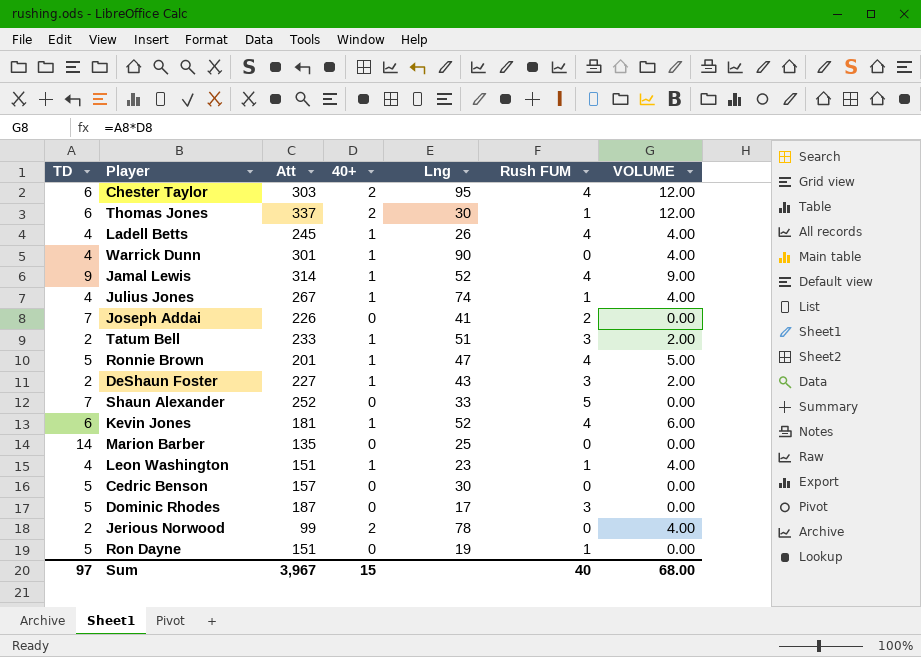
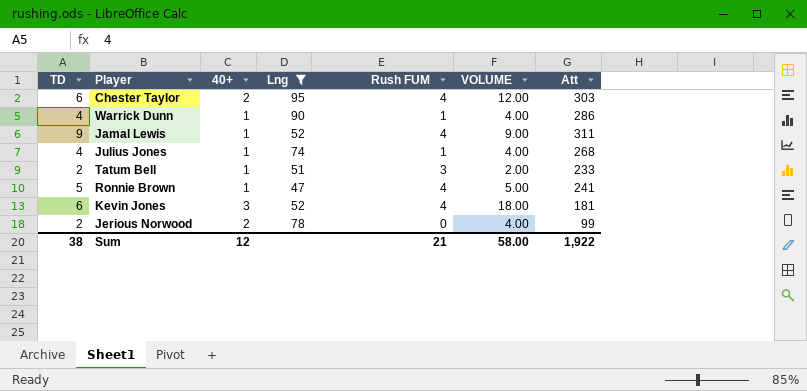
filter: none -> Lng >= 47
column Att | position: 3 -> 7
Warrick Dunn | Rush FUM: 0 -> 1
Warrick Dunn | Att: 301 -> 286
Jamal Lewis | Att: 314 -> 311
Julius Jones | Att: 267 -> 268
Ronnie Brown | Att: 201 -> 241
Kevin Jones | 40+: 1 -> 3
Kevin Jones | VOLUME: 6.00 -> 18.00
Sum | TD: 97 -> 38
Sum | 40+: 15 -> 12
Sum | Rush FUM: 40 -> 21
Sum | VOLUME: 68.00 -> 58.00
Sum | Att: 3,967 -> 1,922

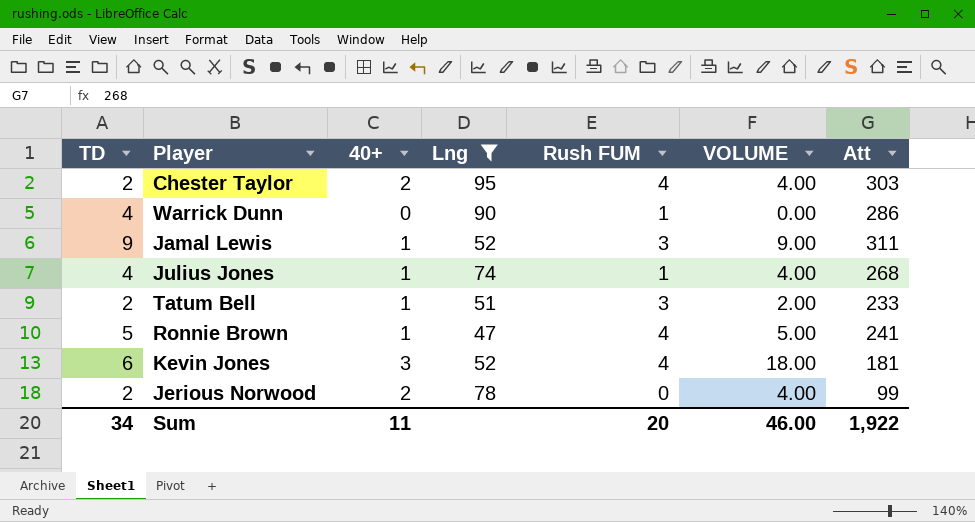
Chester Taylor | TD: 6 -> 2
Chester Taylor | VOLUME: 12.00 -> 4.00
Warrick Dunn | 40+: 1 -> 0
Warrick Dunn | VOLUME: 4.00 -> 0.00
Jamal Lewis | Rush FUM: 4 -> 3
Sum | TD: 38 -> 34
Sum | 40+: 12 -> 11
Sum | Rush FUM: 21 -> 20
Sum | VOLUME: 58.00 -> 46.00

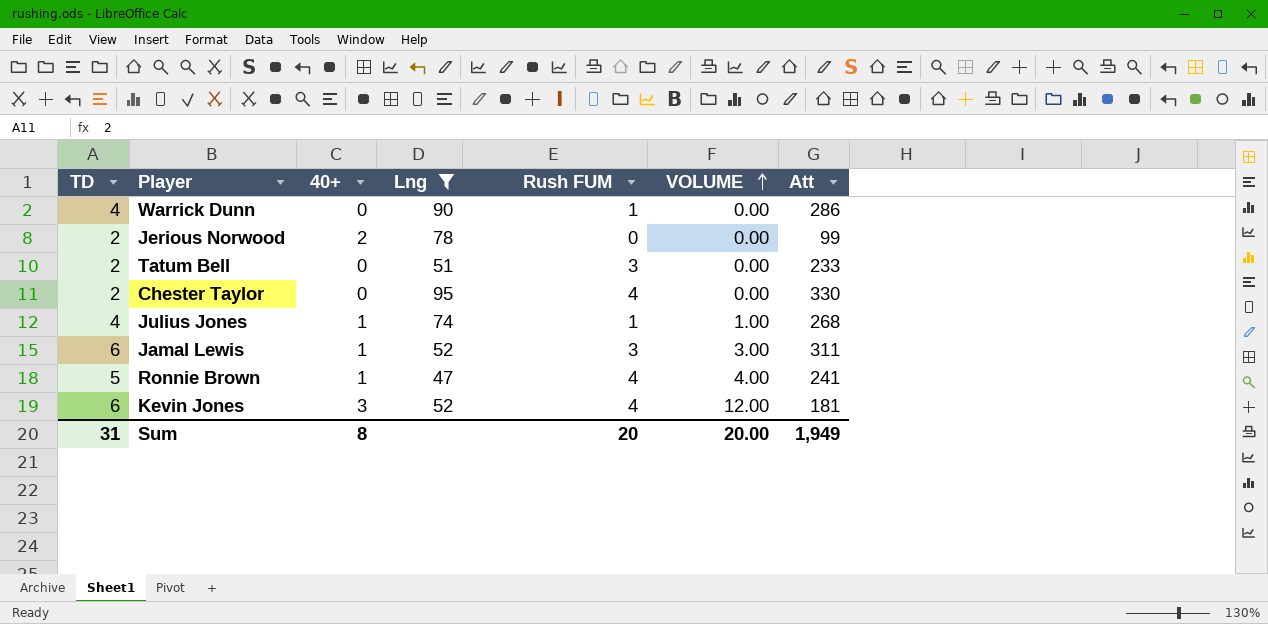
row order: none -> VOLUME ascending
column VOLUME | formula: [TD] * [40+] -> [40+] * [Rush FUM]
Tatum Bell | 40+: 1 -> 0
Chester Taylor | 40+: 2 -> 0
Chester Taylor | Att: 303 -> 330
Jamal Lewis | TD: 9 -> 6
Sum | TD: 34 -> 31
Sum | 40+: 11 -> 8
Sum | VOLUME: 46.00 -> 20.00
Sum | Att: 1,922 -> 1,949

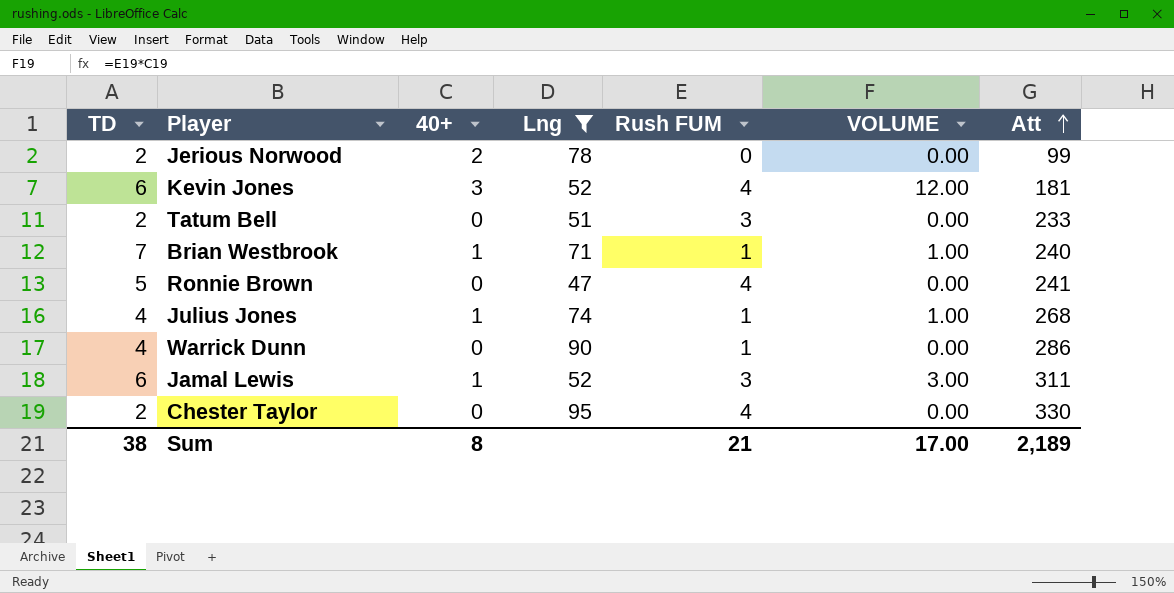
row order: VOLUME ascending -> Att ascending
row Brian Westbrook: none -> 7 | 1 | 71 | 1 | 1.00 | 240
Ronnie Brown | 40+: 1 -> 0
Ronnie Brown | VOLUME: 4.00 -> 0.00
Sum | TD: 31 -> 38
Sum | Rush FUM: 20 -> 21
Sum | VOLUME: 20.00 -> 17.00
Sum | Att: 1,949 -> 2,189

